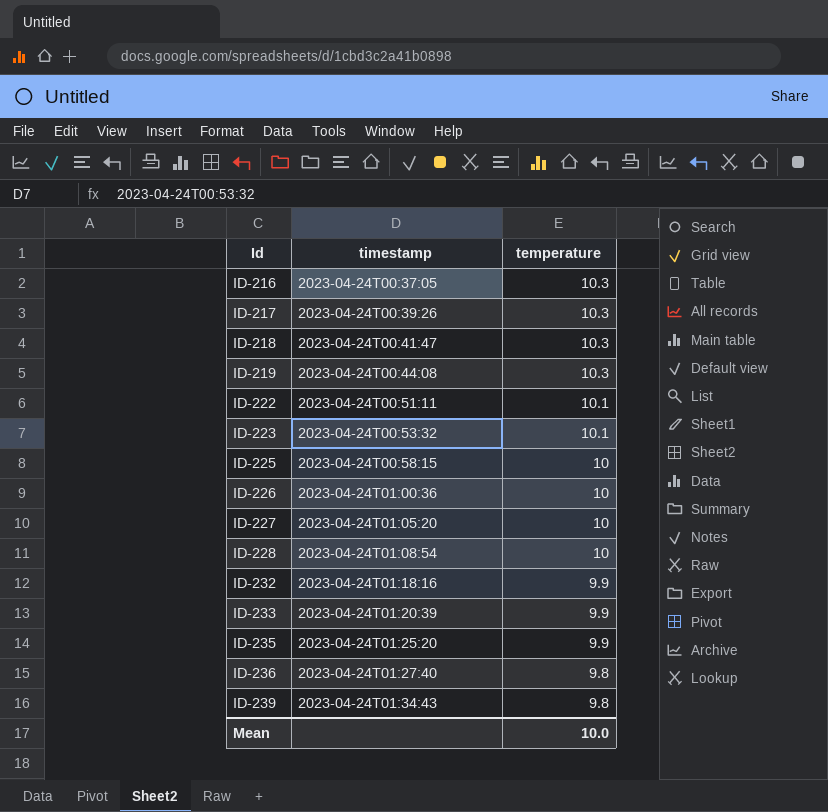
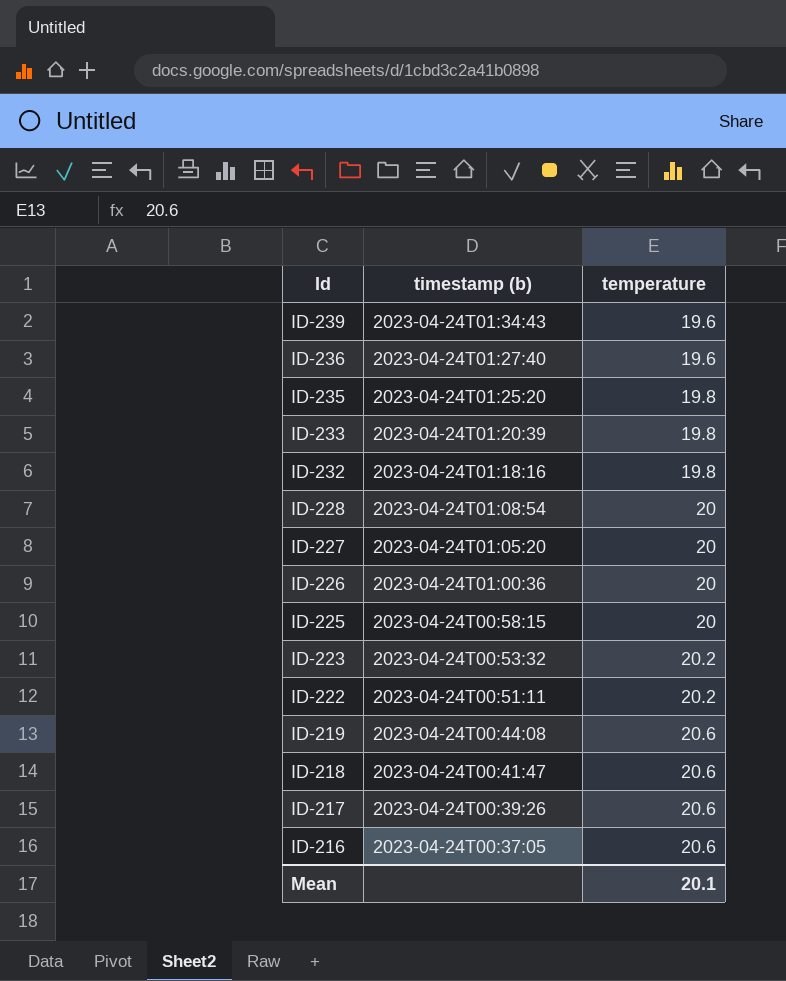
row order: Id ascending -> Id descending
column name: timestamp -> timestamp (b)
ID-239 | temperature: 9.8 -> 19.6
ID-236 | temperature: 9.8 -> 19.6
ID-235 | temperature: 9.9 -> 19.8
ID-233 | temperature: 9.9 -> 19.8
ID-232 | temperature: 9.9 -> 19.8
ID-228 | temperature: 10 -> 20
ID-227 | temperature: 10 -> 20
ID-226 | temperature: 10 -> 20
ID-225 | temperature: 10 -> 20
ID-223 | temperature: 10.1 -> 20.2
ID-222 | temperature: 10.1 -> 20.2
ID-219 | temperature: 10.3 -> 20.6
ID-218 | temperature: 10.3 -> 20.6
ID-217 | temperature: 10.3 -> 20.6
ID-216 | temperature: 10.3 -> 20.6
Mean | temperature: 10.0 -> 20.1

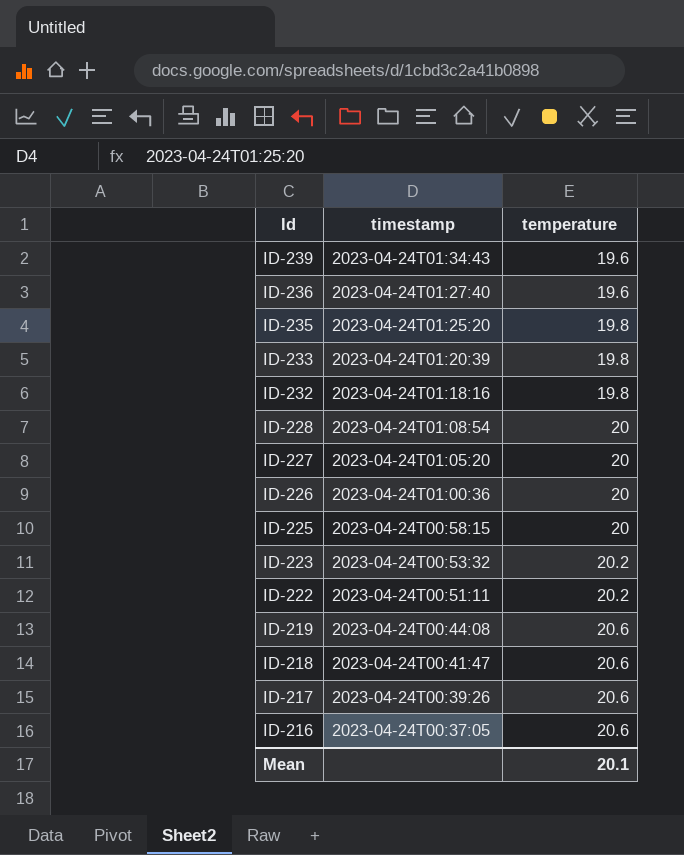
column name: timestamp (b) -> timestamp

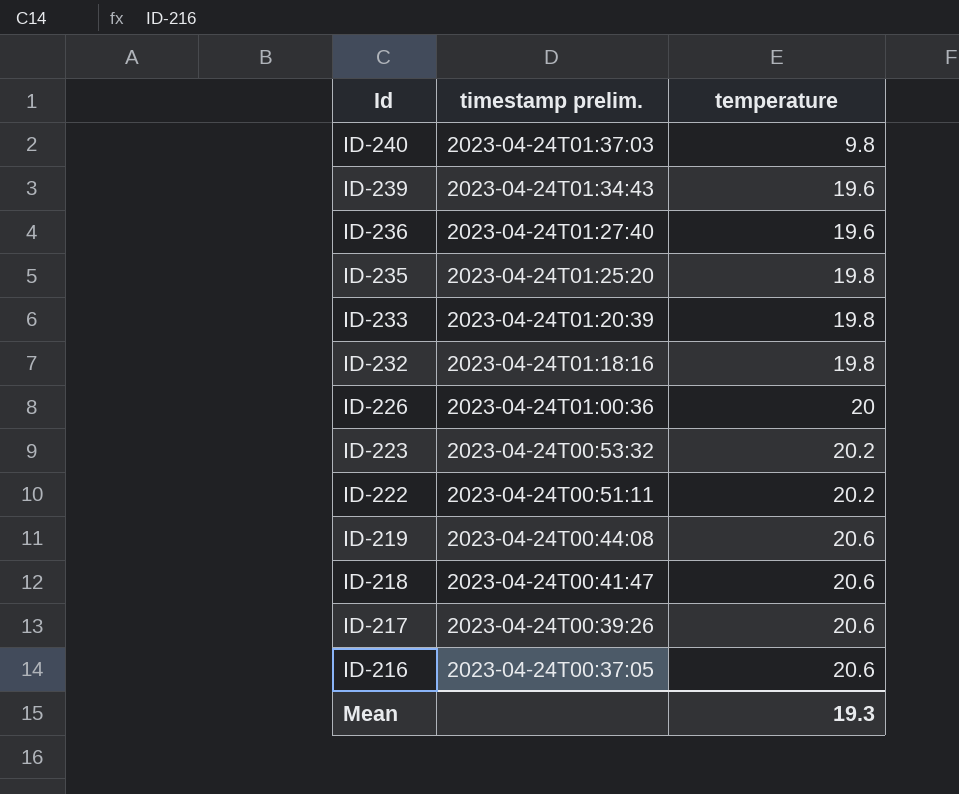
column name: timestamp -> timestamp prelim.
row ID-228: 2023-04-24T01:08:54 | 20 -> none
row ID-227: 2023-04-24T01:05:20 | 20 -> none
row ID-225: 2023-04-24T00:58:15 | 20 -> none
row ID-240: none -> 2023-04-24T01:37:03 | 9.8
Mean | temperature: 20.1 -> 19.3

